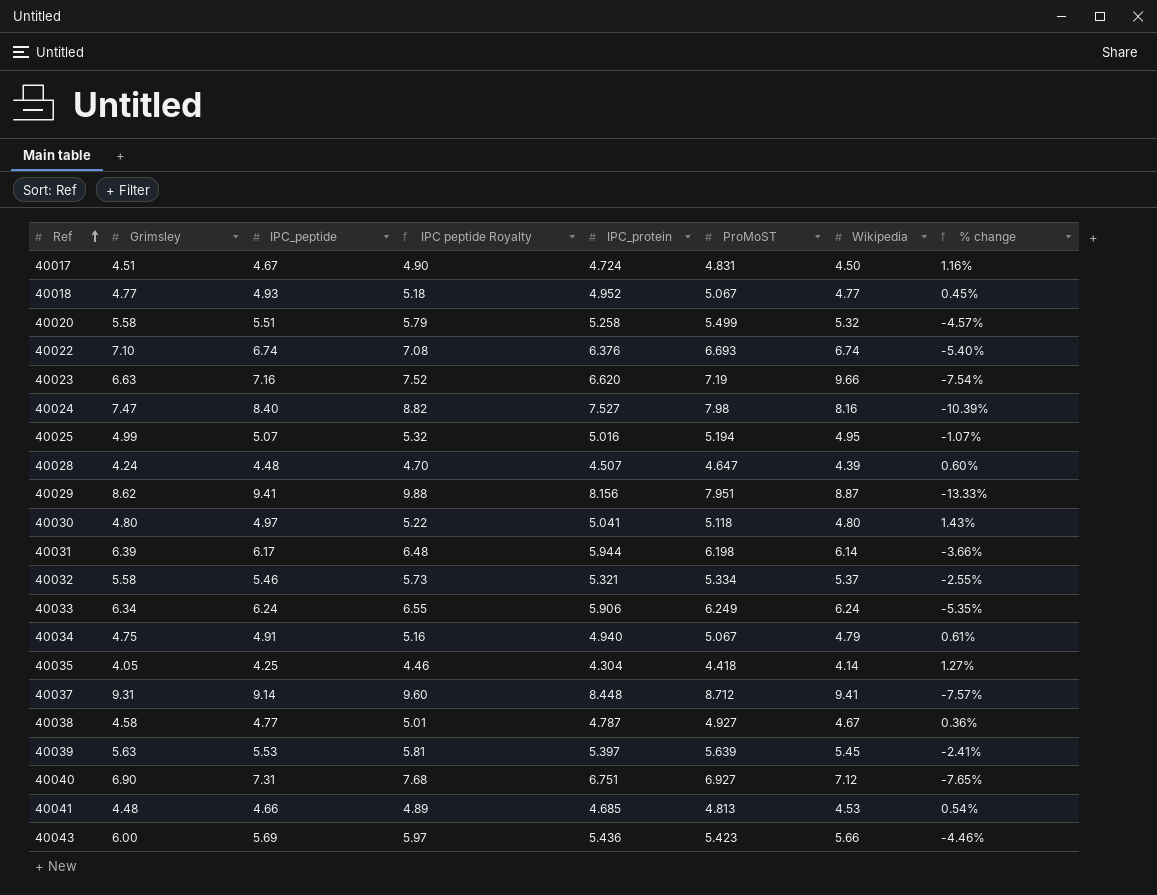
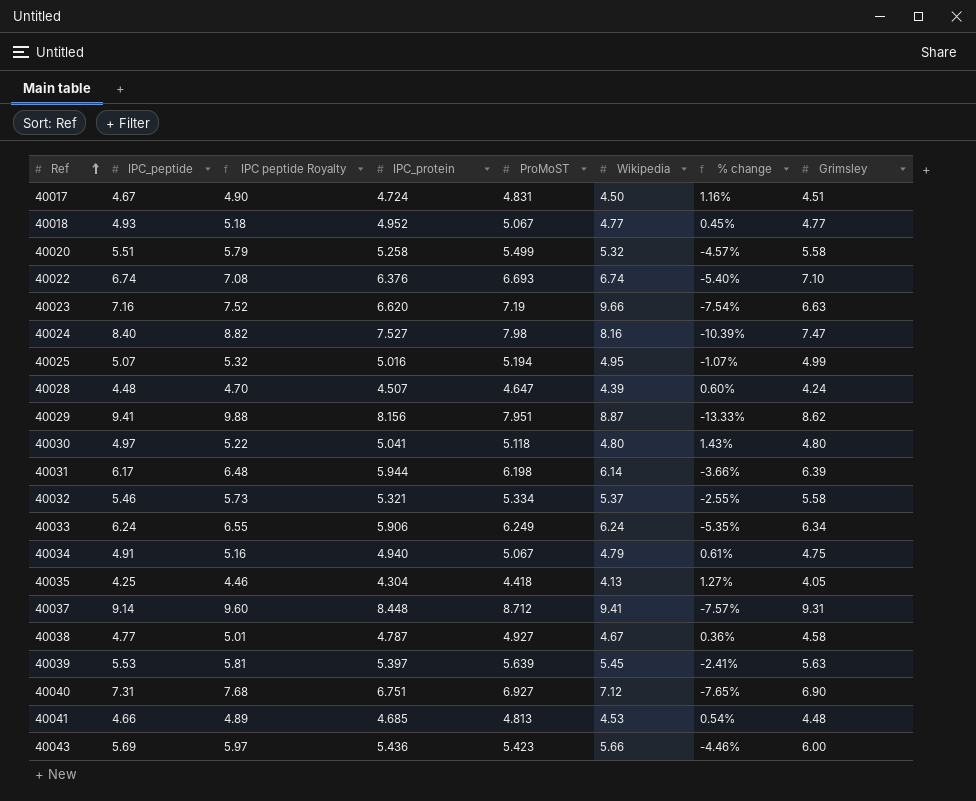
column Grimsley | position: 2 -> 8
40035 | Wikipedia: 4.14 -> 4.13

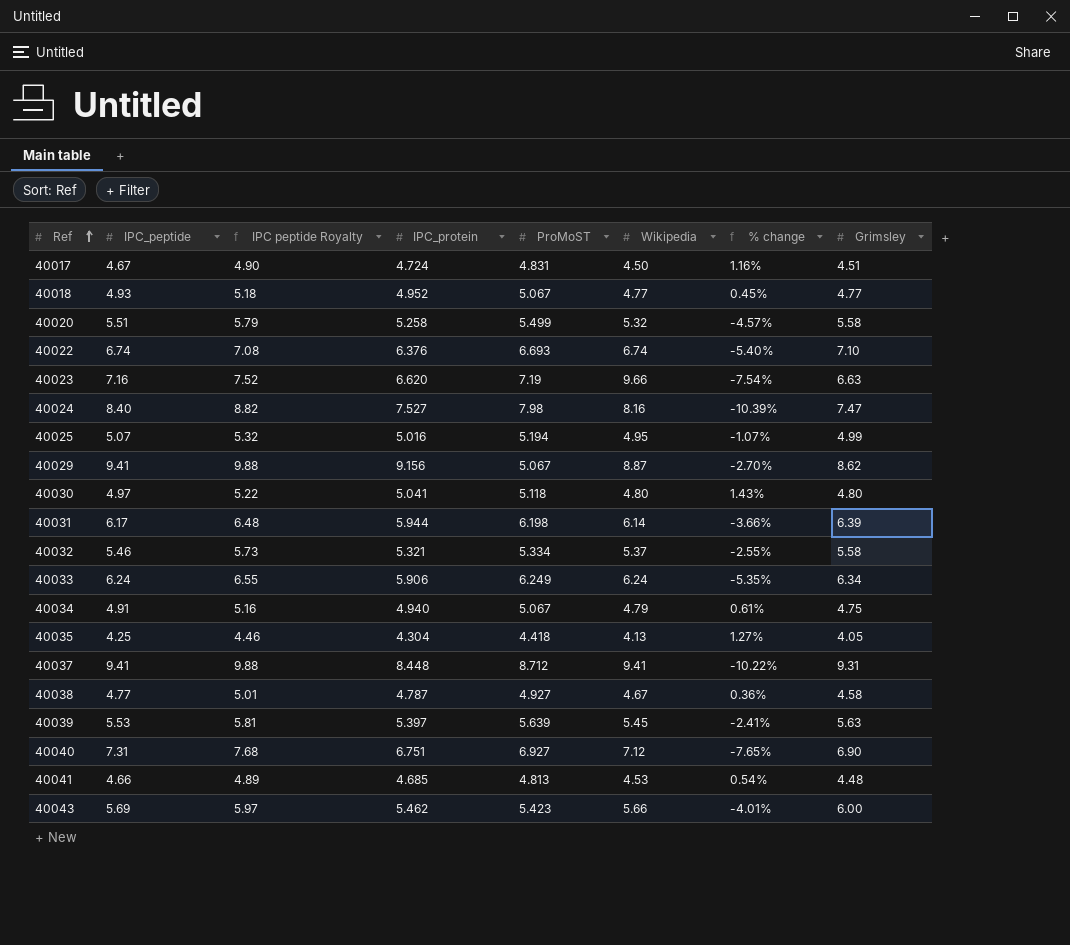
row 40028: 4.48 | 4.70 | 4.507 | 4.647 | 4.39 | 0.60% | 4.24 -> none
40029 | IPC_protein: 8.156 -> 9.156
40029 | ProMoST: 7.951 -> 5.067
40029 | % change: -13.33% -> -2.70%
40037 | IPC_peptide: 9.14 -> 9.41
40037 | IPC peptide Royalty: 9.60 -> 9.88
40037 | % change: -7.57% -> -10.22%
40043 | IPC_protein: 5.436 -> 5.462
40043 | % change: -4.46% -> -4.01%

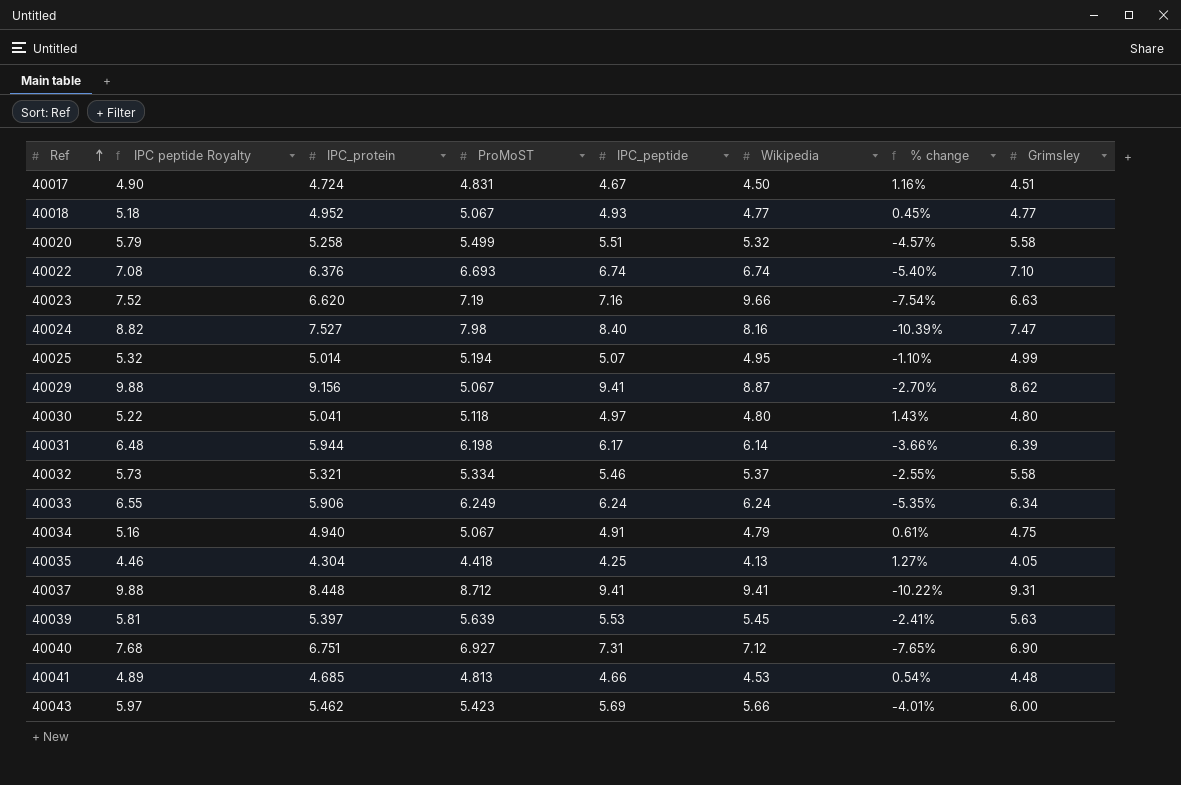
column IPC_peptide | position: 2 -> 5
row 40038: 4.77 | 5.01 | 4.787 | 4.927 | 4.67 | 0.36% | 4.58 -> none
40025 | IPC_protein: 5.016 -> 5.014
40025 | % change: -1.07% -> -1.10%

